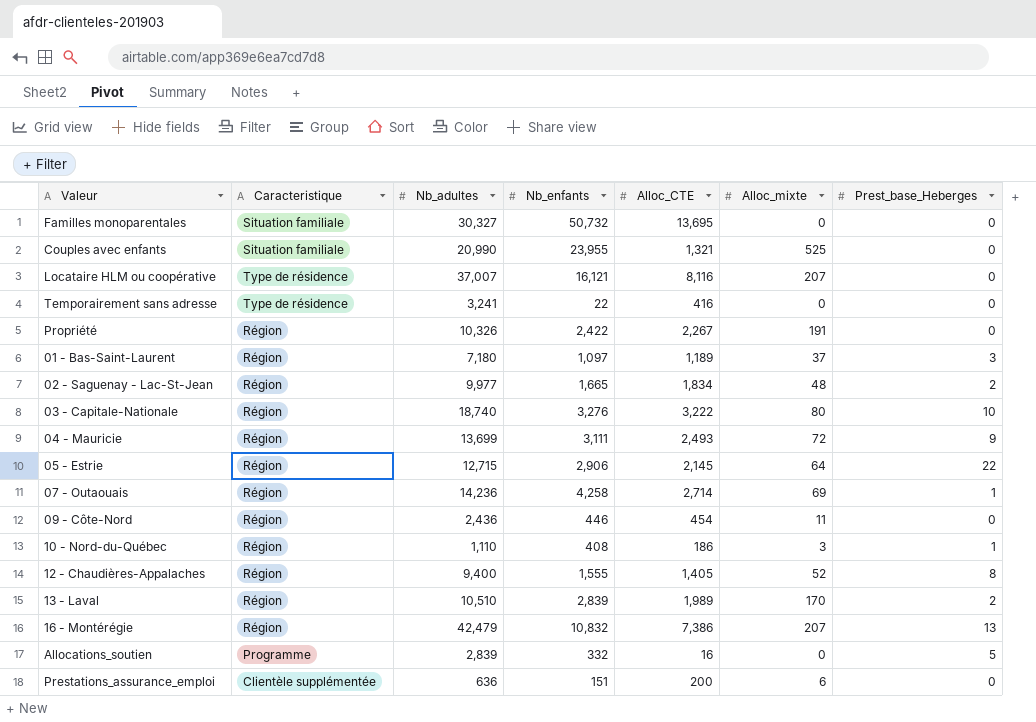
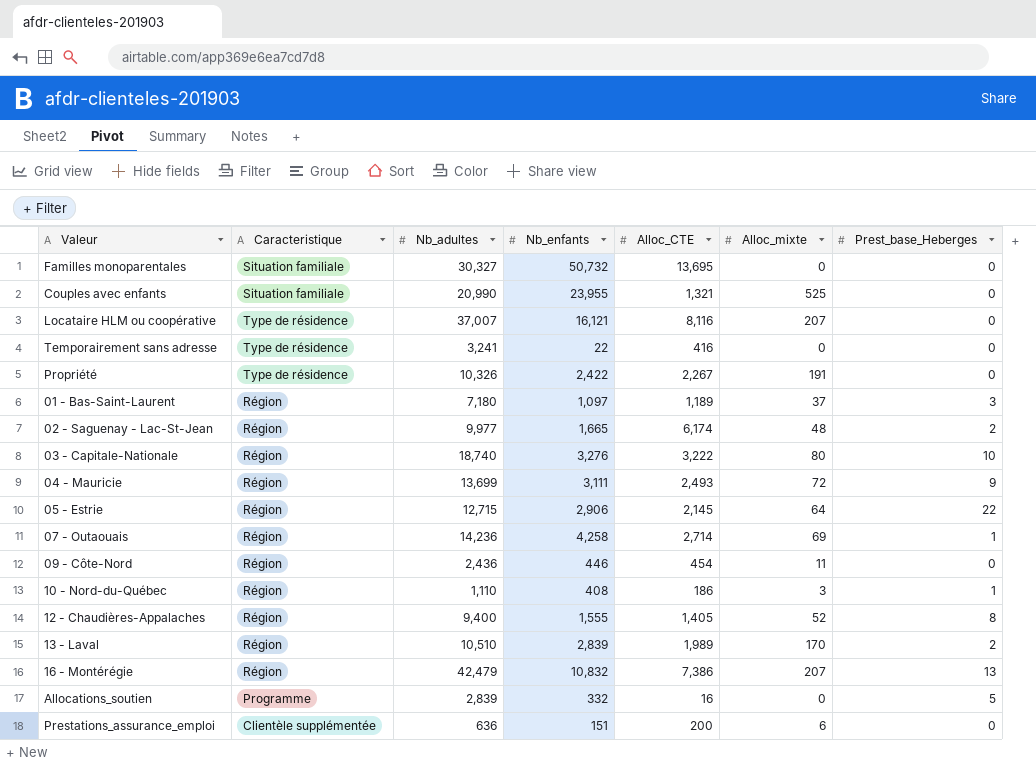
Propriété | Caracteristique: Région -> Type de résidence
02 - Saguenay - Lac-St-Jean | Alloc_CTE: 1,834 -> 6,174

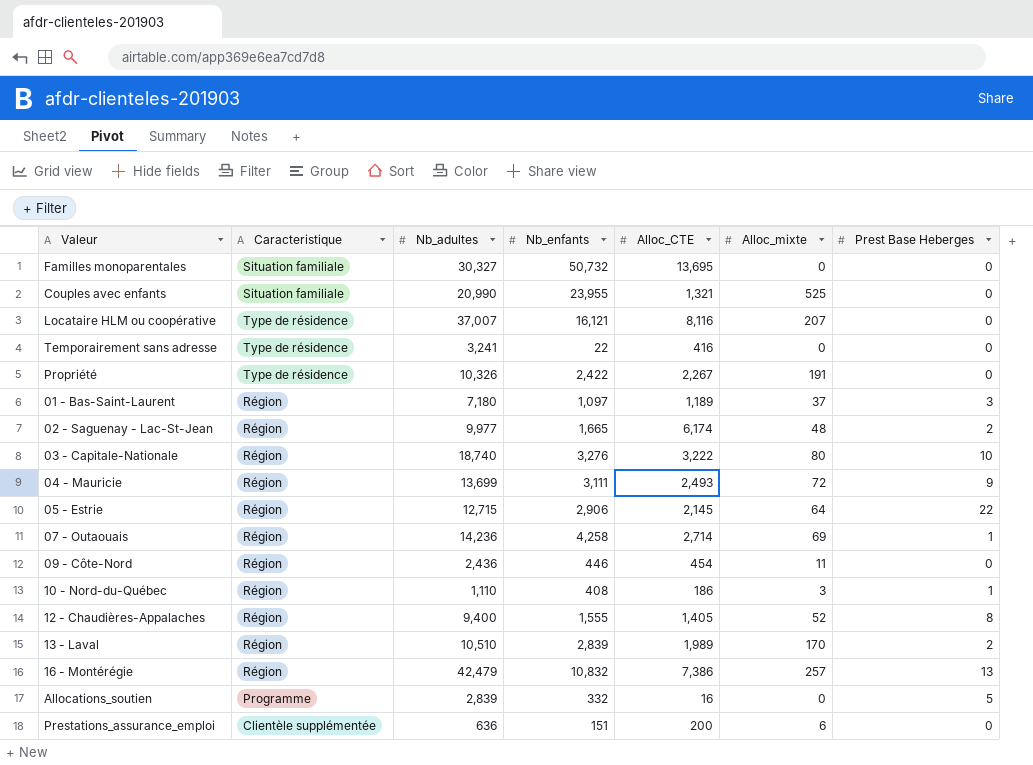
column name: Prest_base_Heberges -> Prest Base Heberges
16 - Montérégie | Alloc_mixte: 207 -> 257

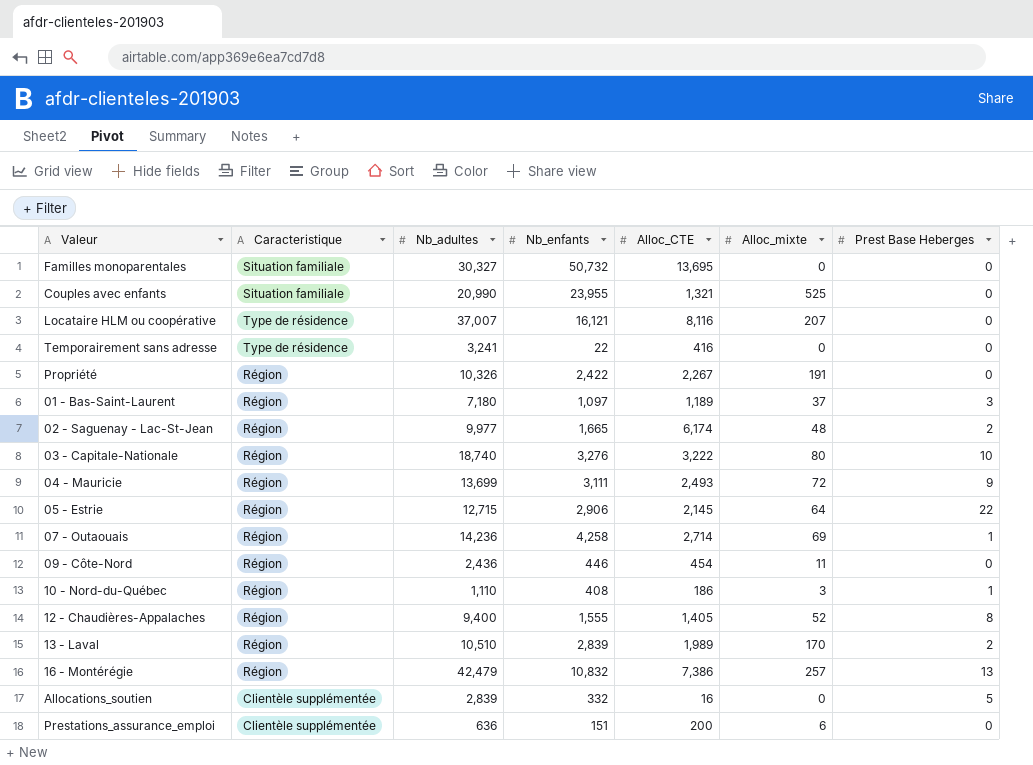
Propriété | Caracteristique: Type de résidence -> Région
Allocations_soutien | Caracteristique: Programme -> Clientèle supplémentée

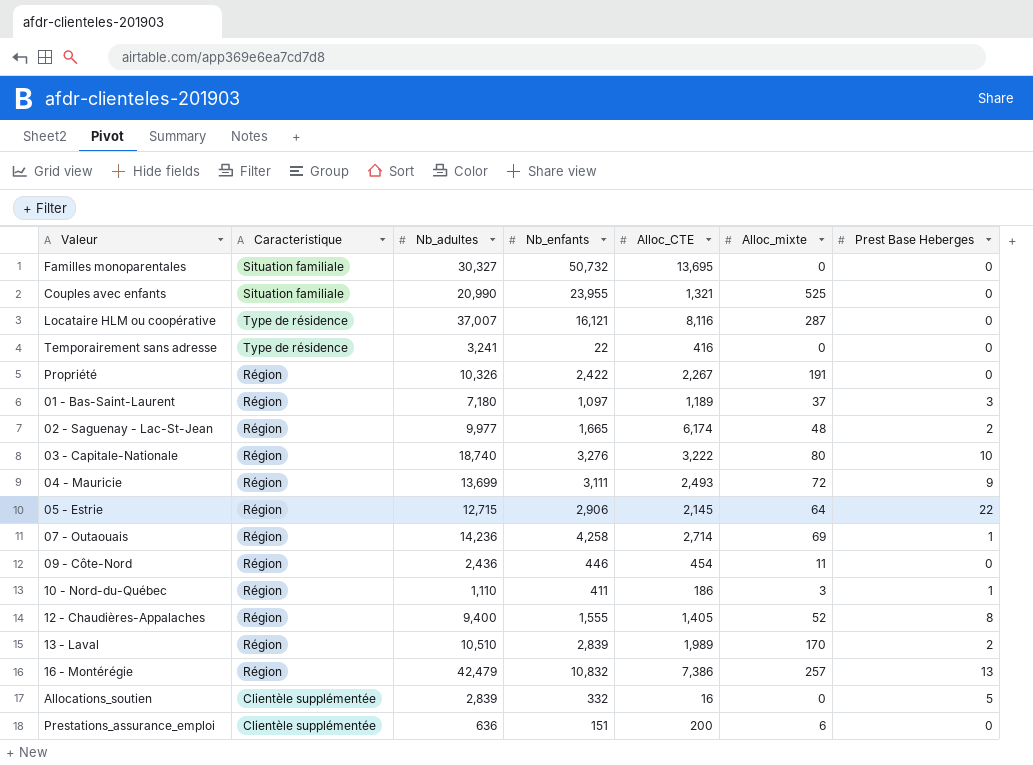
Locataire HLM ou coopérative | Alloc_mixte: 207 -> 287
10 - Nord-du-Québec | Nb_enfants: 408 -> 411

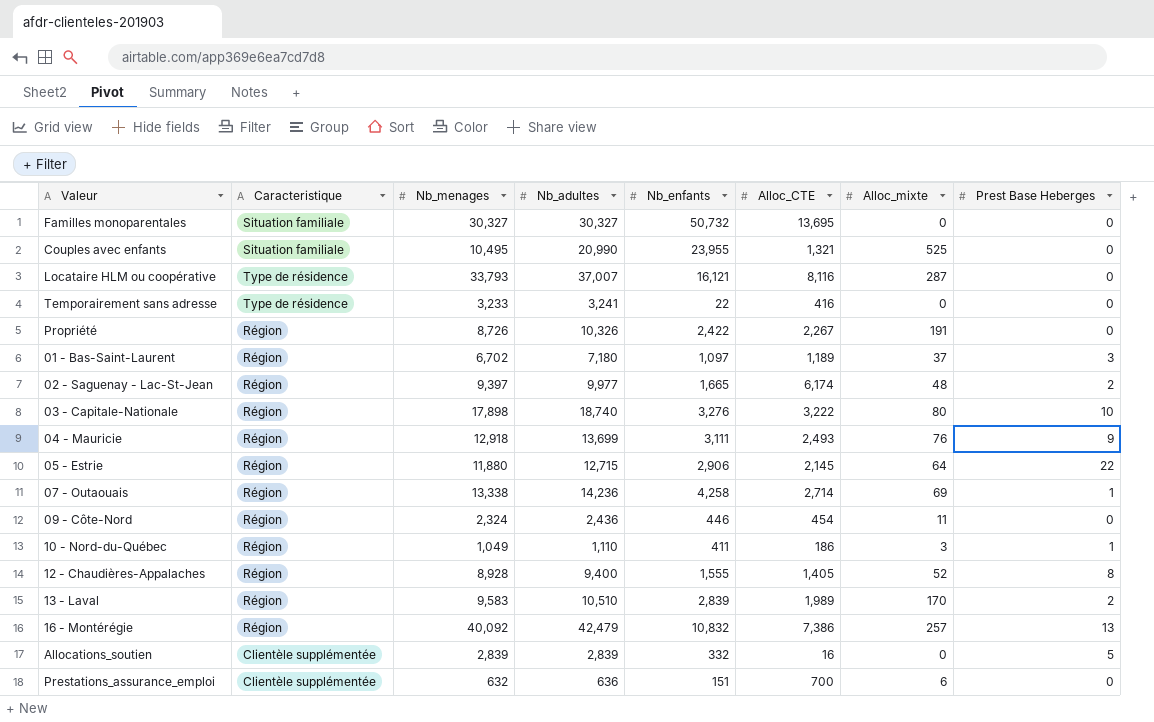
column Nb_menages | position: none -> 3
04 - Mauricie | Alloc_mixte: 72 -> 76
Prestations_assurance_emploi | Alloc_CTE: 200 -> 700

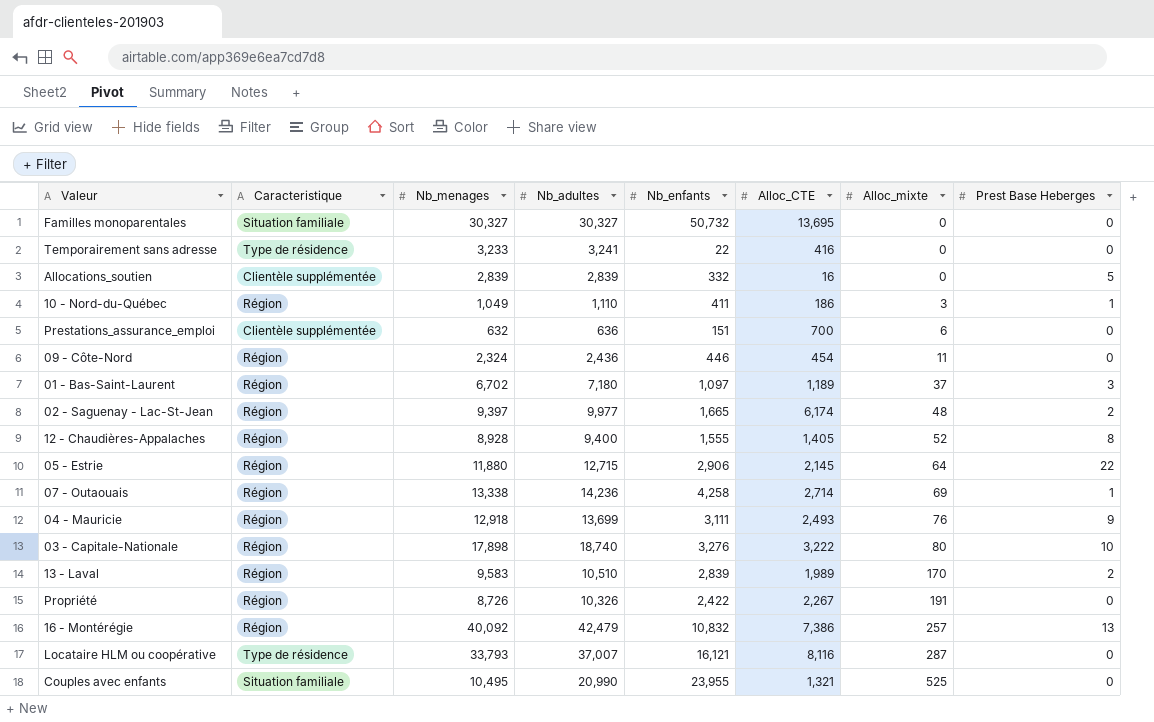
row order: none -> Alloc_mixte ascending

